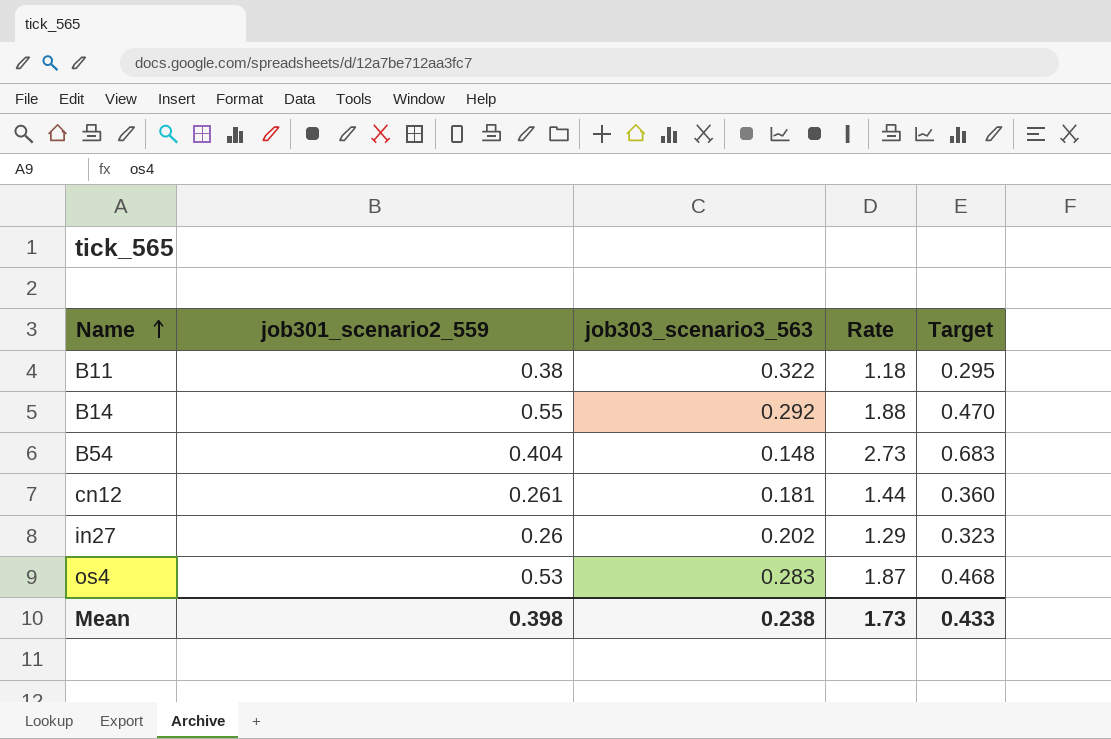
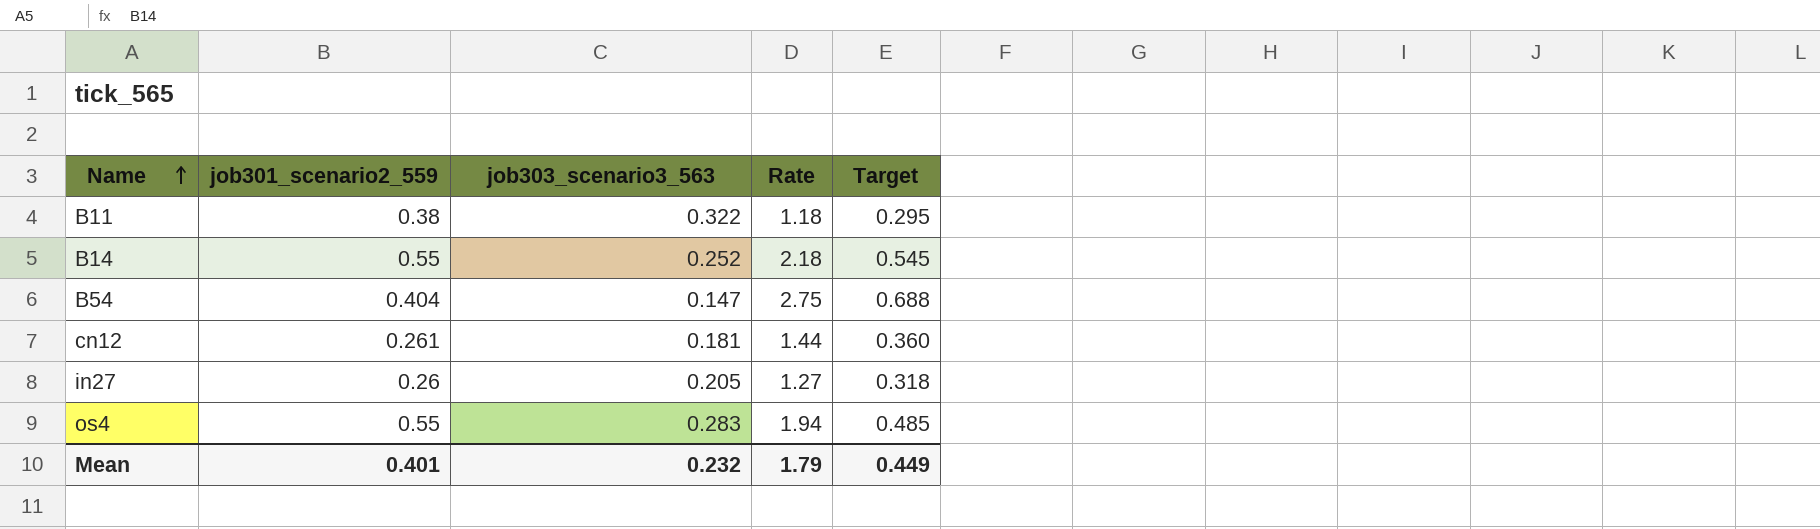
B14 | job303_scenario3_563: 0.292 -> 0.252
B14 | Rate: 1.88 -> 2.18
B14 | Target: 0.470 -> 0.545
B54 | job303_scenario3_563: 0.148 -> 0.147
B54 | Rate: 2.73 -> 2.75
B54 | Target: 0.683 -> 0.688
in27 | job303_scenario3_563: 0.202 -> 0.205
in27 | Rate: 1.29 -> 1.27
in27 | Target: 0.323 -> 0.318
os4 | job301_scenario2_559: 0.53 -> 0.55
os4 | Rate: 1.87 -> 1.94
os4 | Target: 0.468 -> 0.485
Mean | job301_scenario2_559: 0.398 -> 0.401
Mean | job303_scenario3_563: 0.238 -> 0.232
Mean | Rate: 1.73 -> 1.79
Mean | Target: 0.433 -> 0.449

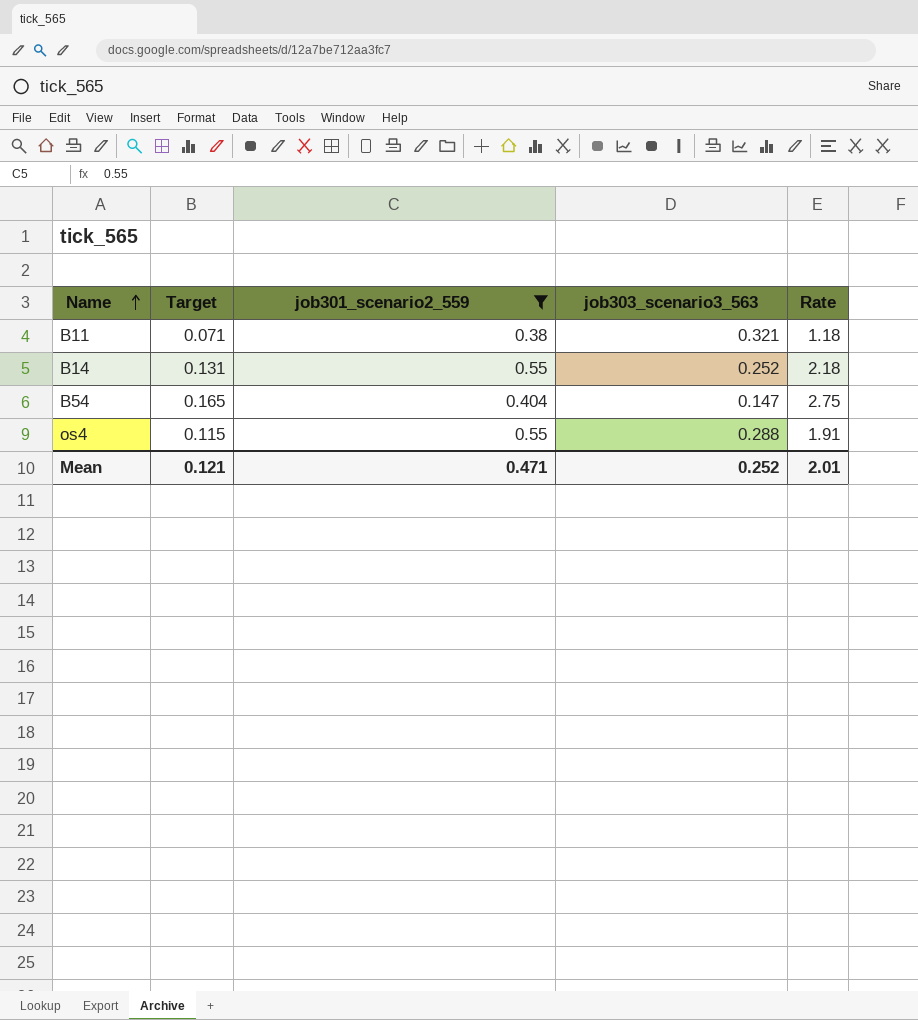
filter: none -> job301_scenario2_559 >= 0.38
column Target | formula: [Rate] * 0.25 -> [Rate] * 0.06
column Target | position: 5 -> 2
B11 | job303_scenario3_563: 0.322 -> 0.321
os4 | job303_scenario3_563: 0.283 -> 0.288
os4 | Rate: 1.94 -> 1.91
Mean | Target: 0.449 -> 0.121
Mean | job301_scenario2_559: 0.401 -> 0.471
Mean | job303_scenario3_563: 0.232 -> 0.252
Mean | Rate: 1.79 -> 2.01

